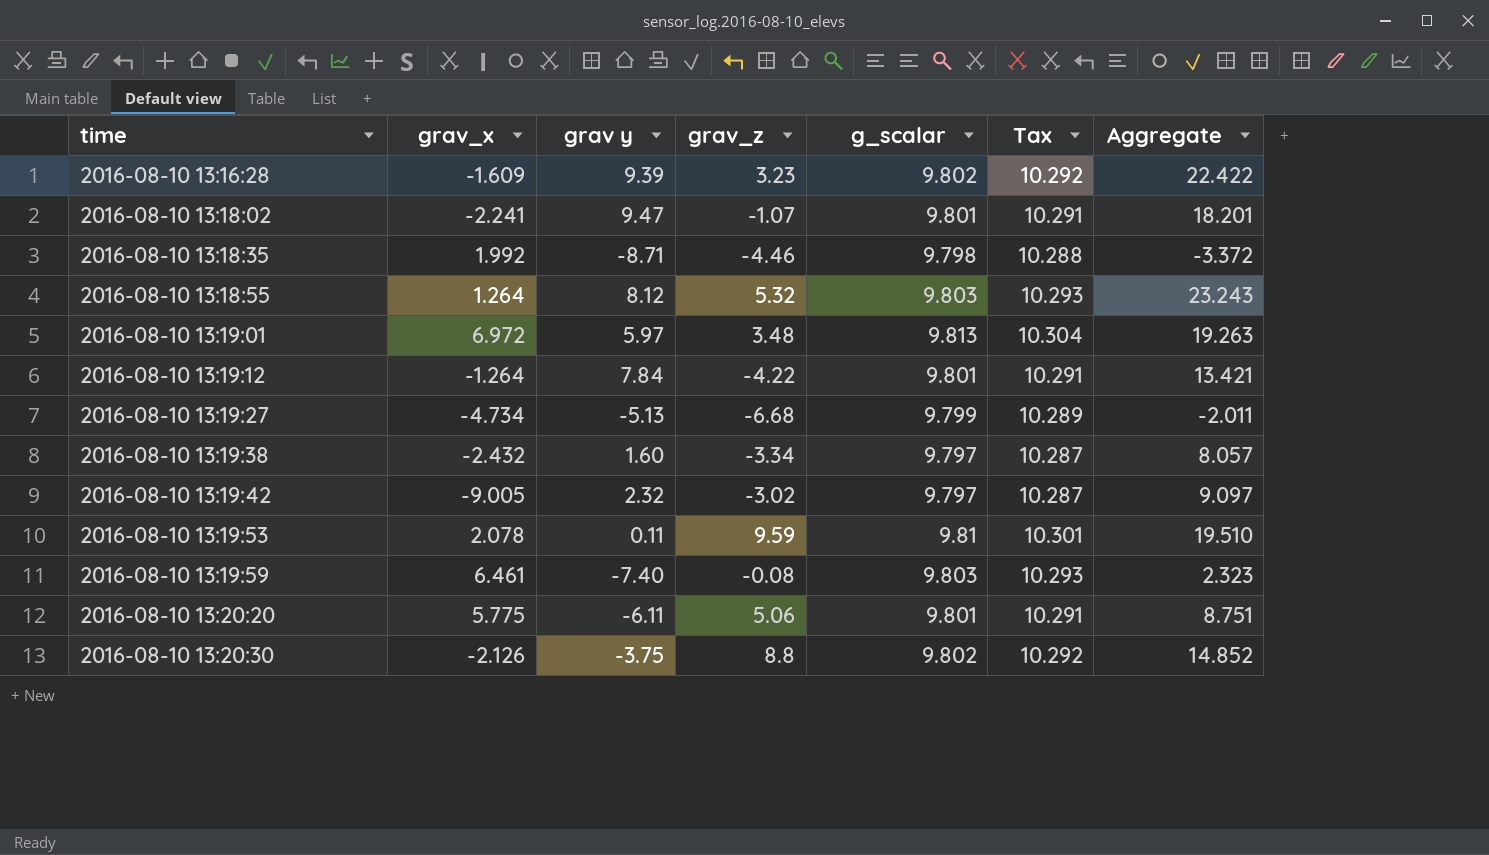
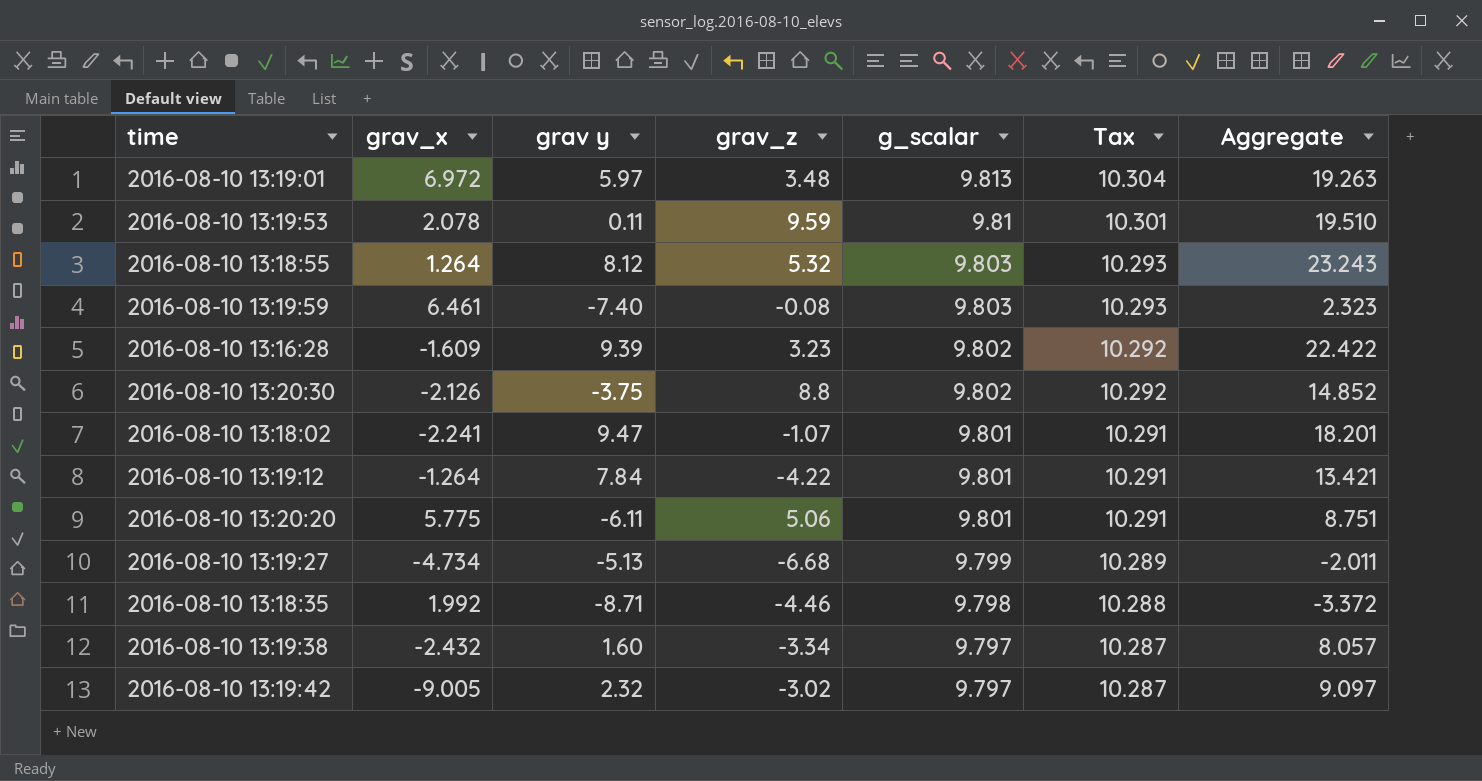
row order: time ascending -> g_scalar descending

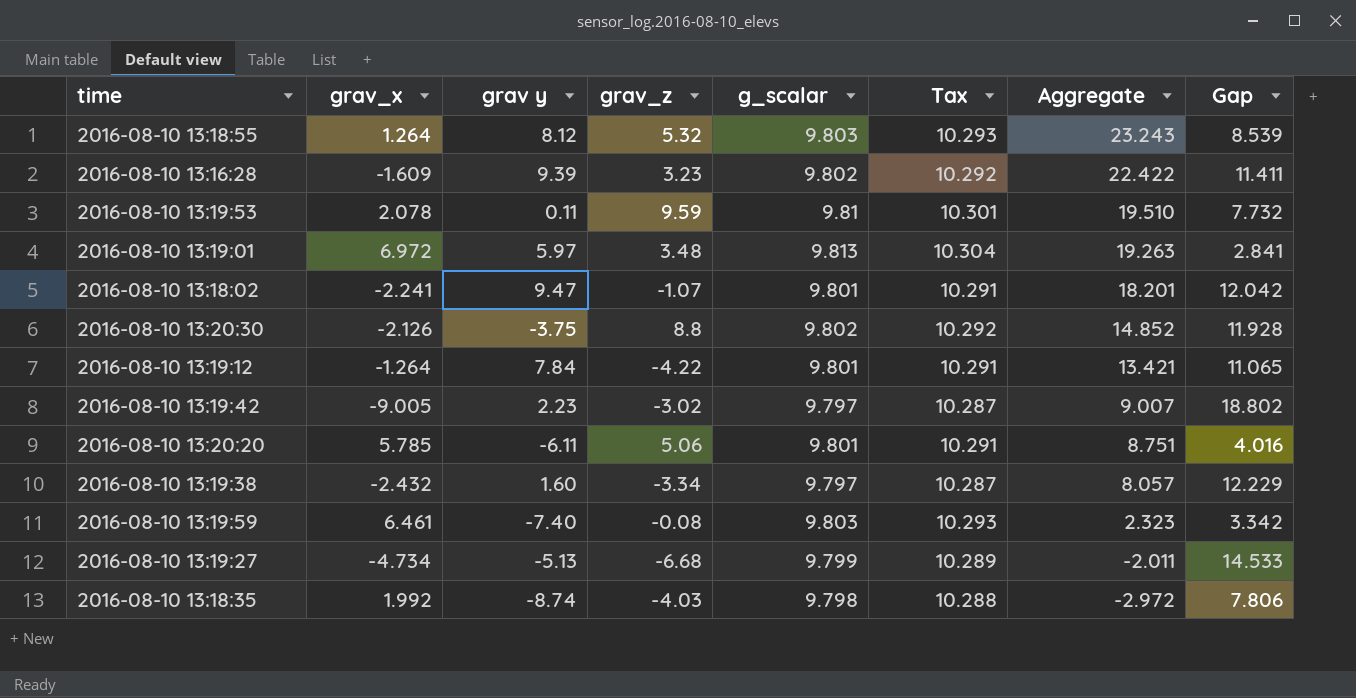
row order: g_scalar descending -> Aggregate descending
column Gap | formula: none -> [g_scalar] - [grav_x]
2016-08-10 13:19:42 | grav y: 2.32 -> 2.23
2016-08-10 13:19:42 | Aggregate: 9.097 -> 9.007
2016-08-10 13:20:20 | grav_x: 5.775 -> 5.785
2016-08-10 13:18:35 | grav y: -8.71 -> -8.74
2016-08-10 13:18:35 | grav_z: -4.46 -> -4.03
2016-08-10 13:18:35 | Aggregate: -3.372 -> -2.972

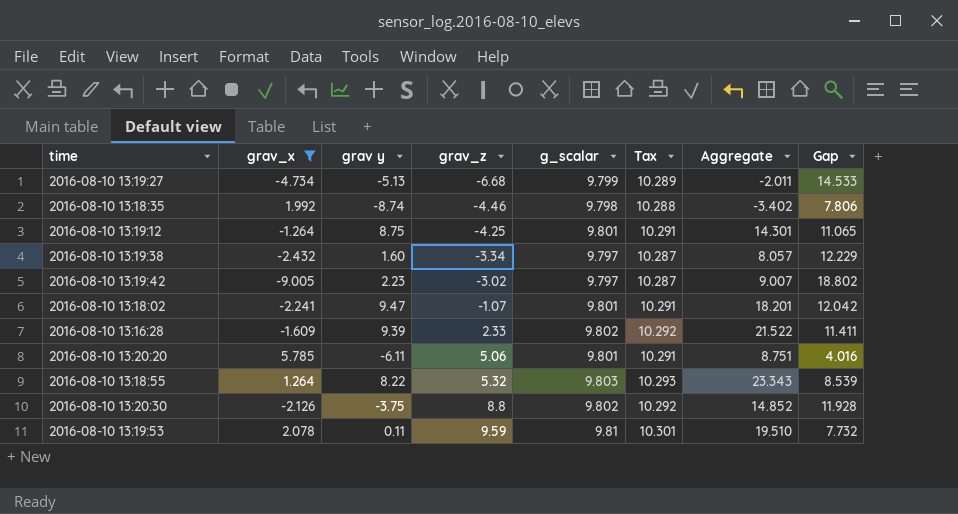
filter: none -> grav_x <= 5.785
row order: Aggregate descending -> grav_z ascending
2016-08-10 13:18:35 | grav_z: -4.03 -> -4.46
2016-08-10 13:18:35 | Aggregate: -2.972 -> -3.402
2016-08-10 13:19:12 | grav y: 7.84 -> 8.75
2016-08-10 13:19:12 | grav_z: -4.22 -> -4.25
2016-08-10 13:19:12 | Aggregate: 13.421 -> 14.301
2016-08-10 13:16:28 | grav_z: 3.23 -> 2.33
2016-08-10 13:16:28 | Aggregate: 22.422 -> 21.522
2016-08-10 13:18:55 | grav y: 8.12 -> 8.22
2016-08-10 13:18:55 | Aggregate: 23.243 -> 23.343

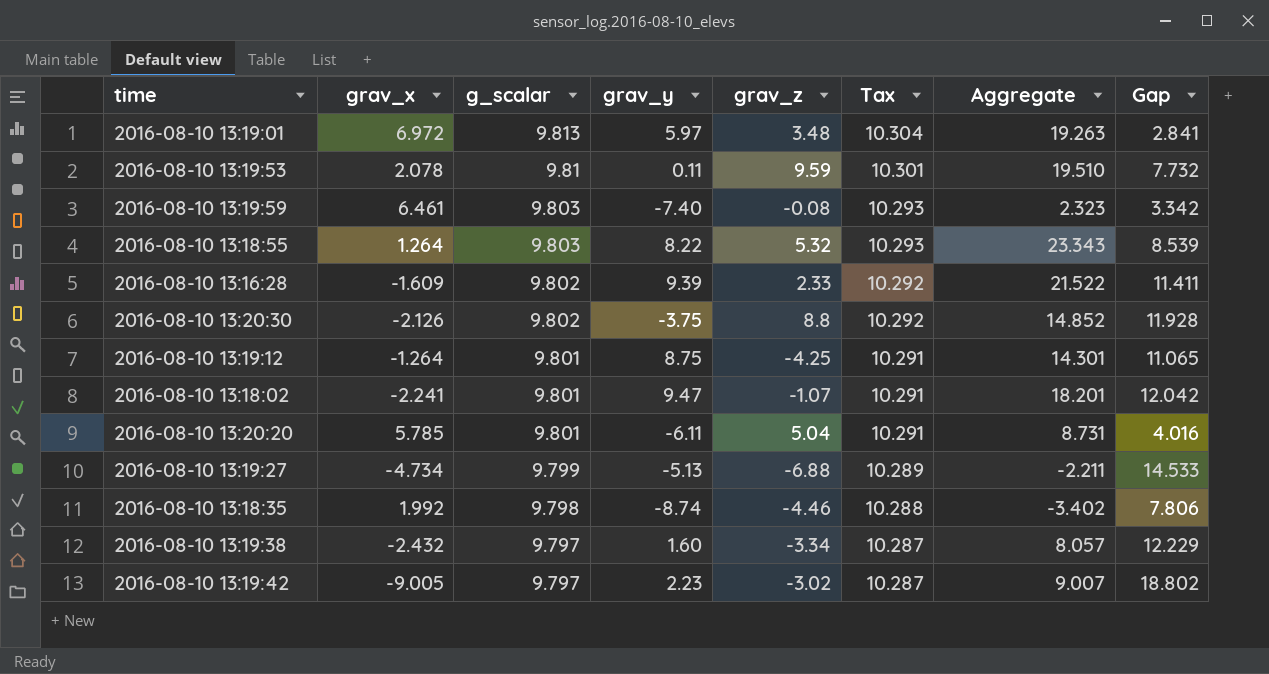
filter: grav_x <= 5.785 -> none
row order: grav_z ascending -> g_scalar descending
column g_scalar | position: 5 -> 3
column name: grav y -> grav_y
2016-08-10 13:20:20 | grav_z: 5.06 -> 5.04
2016-08-10 13:20:20 | Aggregate: 8.751 -> 8.731
2016-08-10 13:19:27 | grav_z: -6.68 -> -6.88
2016-08-10 13:19:27 | Aggregate: -2.011 -> -2.211

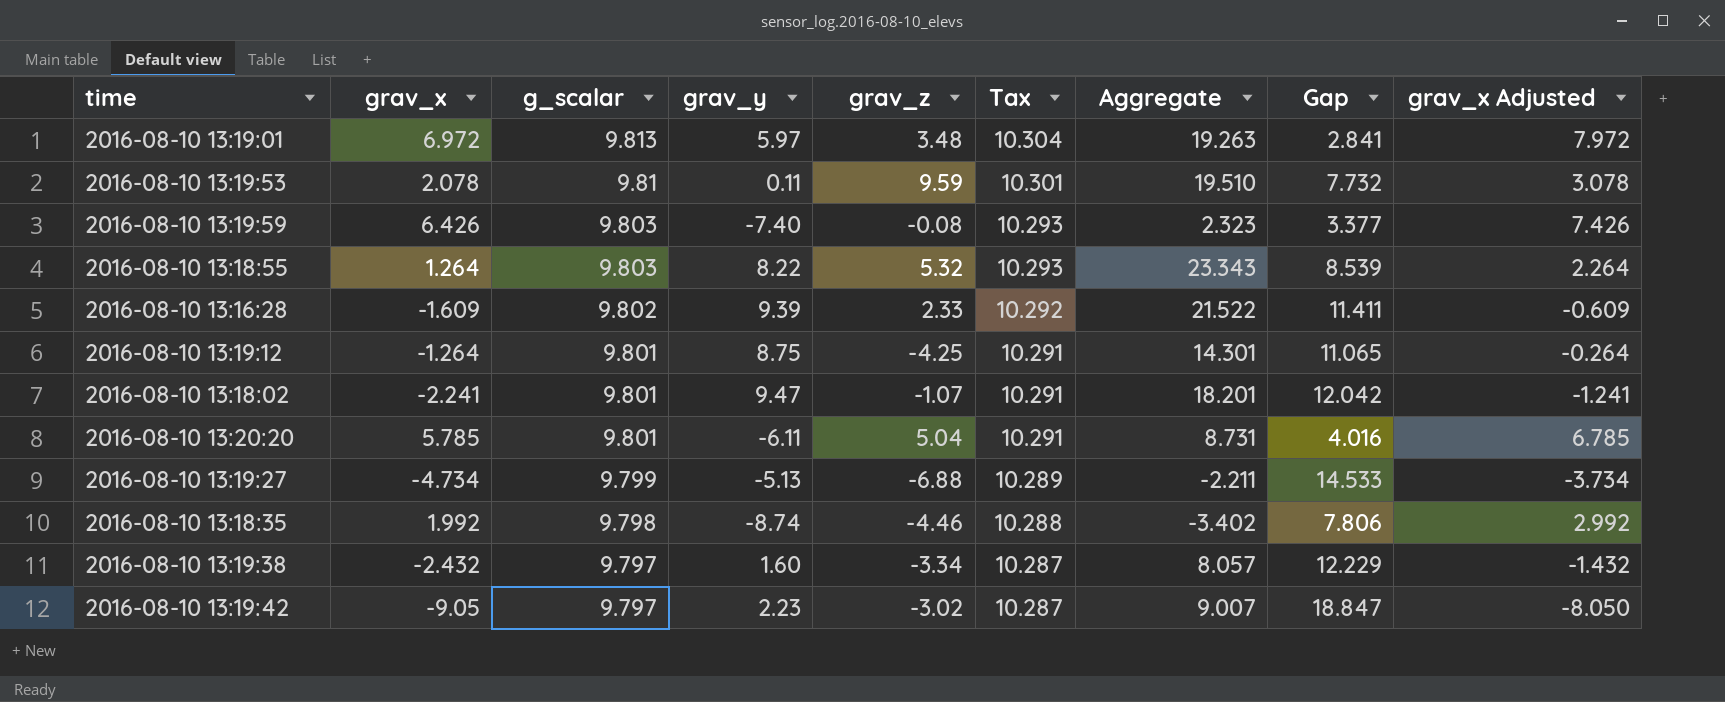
column grav_x Adjusted | formula: none -> [grav_x] + 1
row 2016-08-10 13:20:30: -2.126 | 9.802 | -3.75 | 8.8 | 10.292 | 14.852 | 11.928 -> none
2016-08-10 13:19:59 | grav_x: 6.461 -> 6.426
2016-08-10 13:19:59 | Gap: 3.342 -> 3.377
2016-08-10 13:19:42 | grav_x: -9.005 -> -9.05
2016-08-10 13:19:42 | Gap: 18.802 -> 18.847

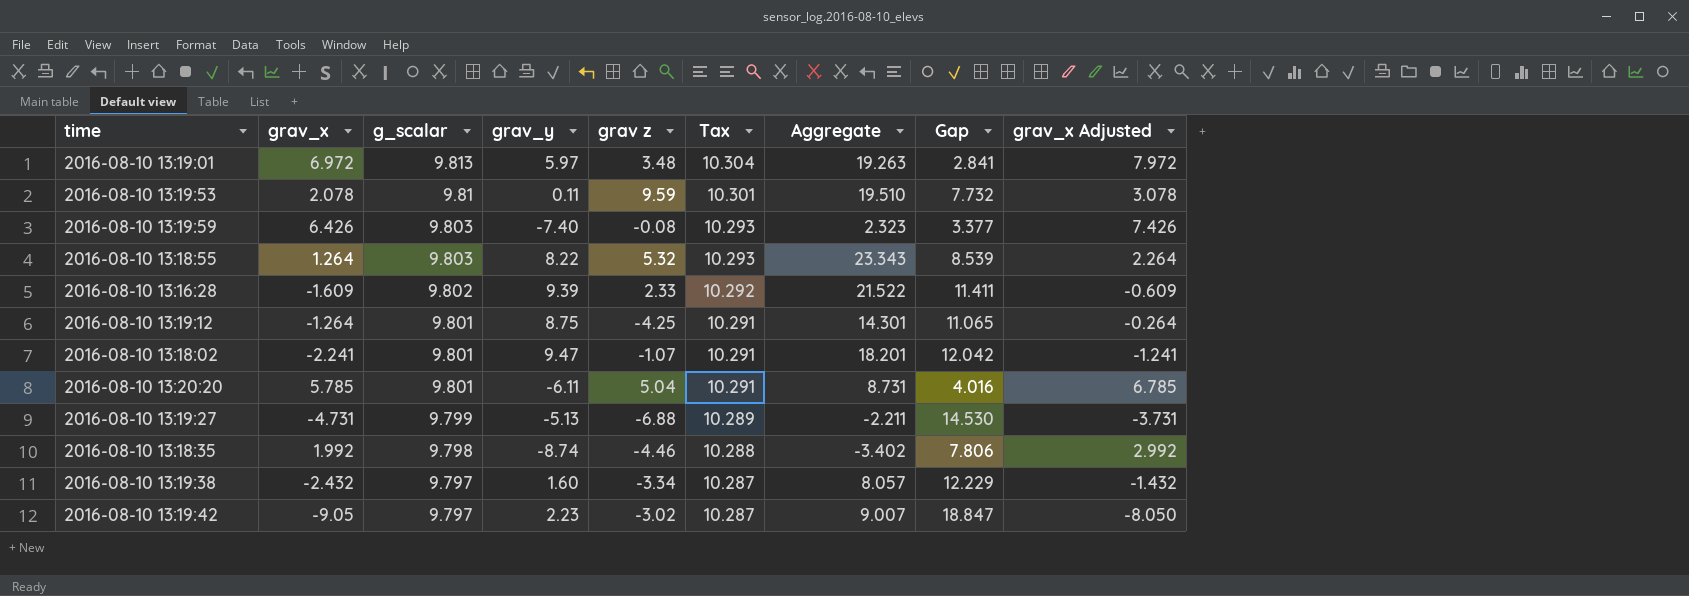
column name: grav_z -> grav z
2016-08-10 13:19:27 | grav_x: -4.734 -> -4.731
2016-08-10 13:19:27 | Gap: 14.533 -> 14.530
2016-08-10 13:19:27 | grav_x Adjusted: -3.734 -> -3.731

